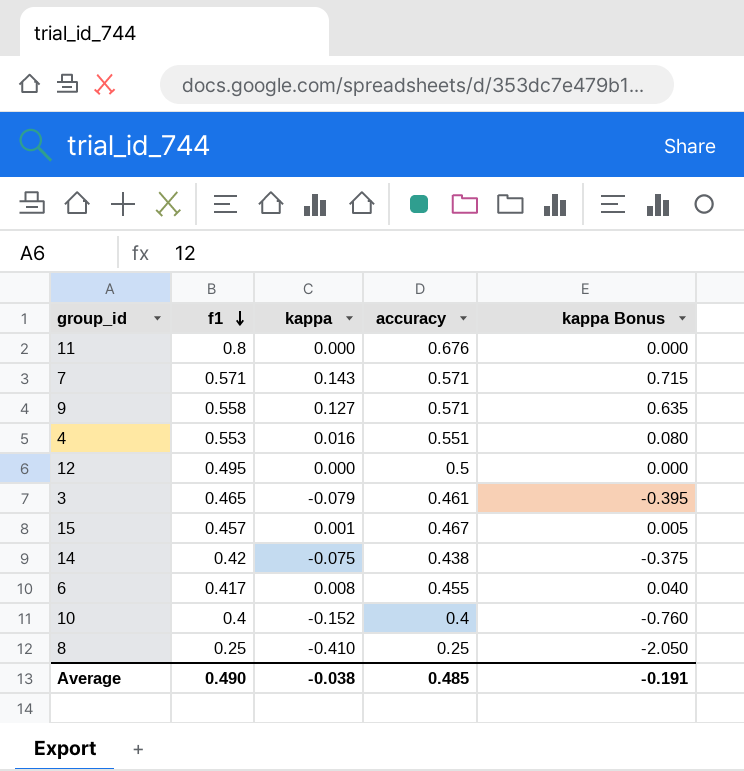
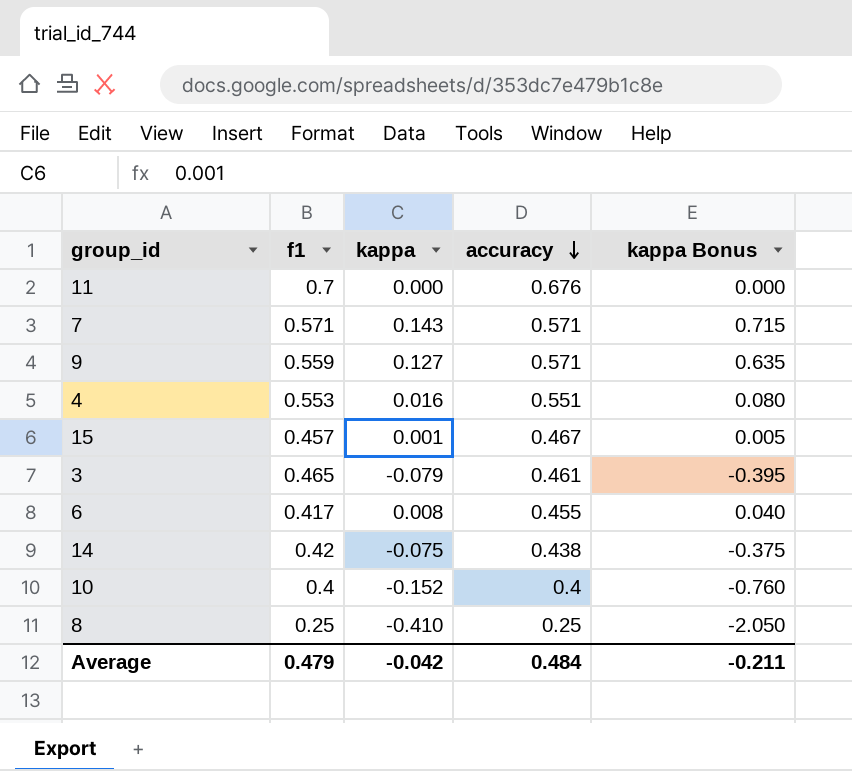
row order: f1 descending -> accuracy descending
row 12: 0.495 | 0.000 | 0.5 | 0.000 -> none
11 | f1: 0.8 -> 0.7
9 | f1: 0.558 -> 0.559
Average | f1: 0.490 -> 0.479
Average | kappa: -0.038 -> -0.042
Average | accuracy: 0.485 -> 0.484
Average | kappa Bonus: -0.191 -> -0.211

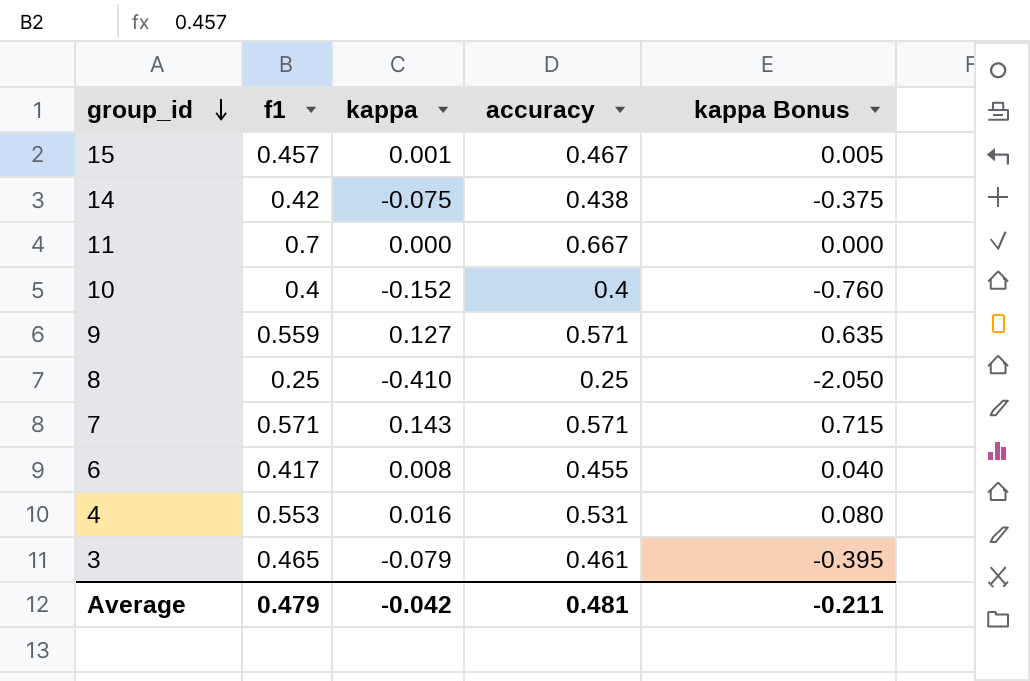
row order: accuracy descending -> group_id descending
11 | accuracy: 0.676 -> 0.667
4 | accuracy: 0.551 -> 0.531
Average | accuracy: 0.484 -> 0.481

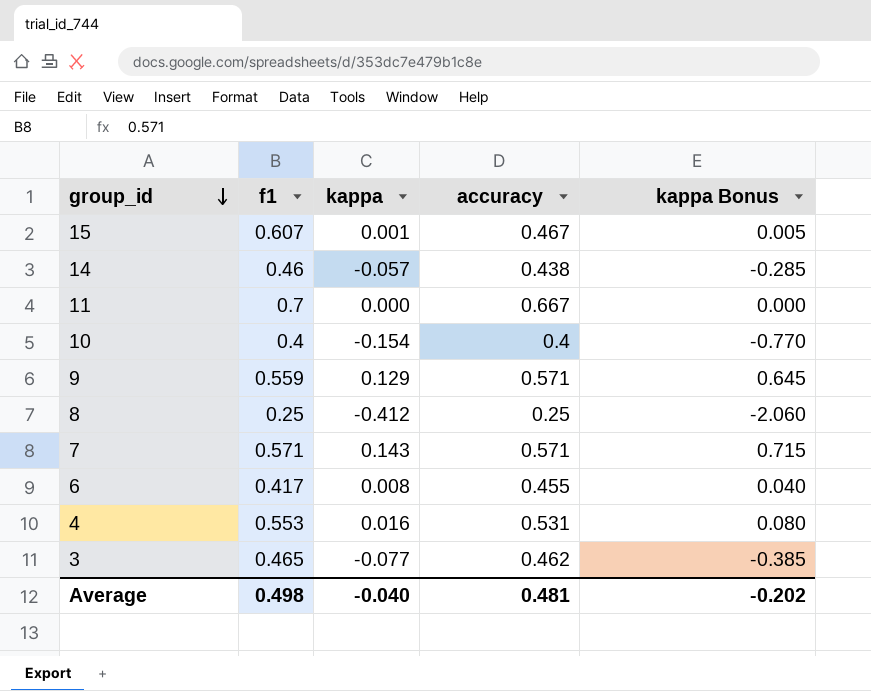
15 | f1: 0.457 -> 0.607
14 | f1: 0.42 -> 0.46
14 | kappa: -0.075 -> -0.057
14 | kappa Bonus: -0.375 -> -0.285
10 | kappa: -0.152 -> -0.154
10 | kappa Bonus: -0.760 -> -0.770
9 | kappa: 0.127 -> 0.129
9 | kappa Bonus: 0.635 -> 0.645
8 | kappa: -0.410 -> -0.412
8 | kappa Bonus: -2.050 -> -2.060
3 | kappa: -0.079 -> -0.077
3 | accuracy: 0.461 -> 0.462
3 | kappa Bonus: -0.395 -> -0.385
Average | f1: 0.479 -> 0.498
Average | kappa: -0.042 -> -0.040
Average | kappa Bonus: -0.211 -> -0.202

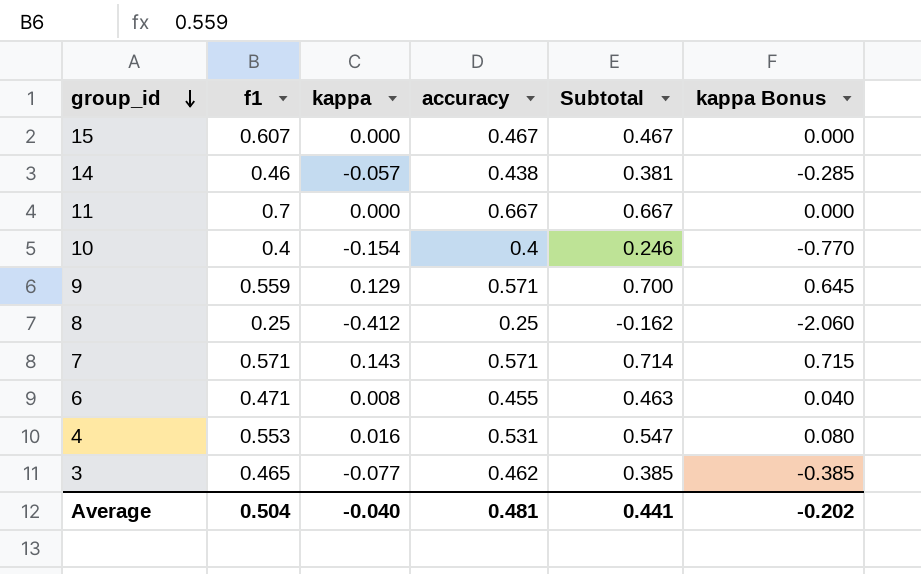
column Subtotal | formula: none -> [kappa] + [accuracy]
15 | kappa: 0.001 -> 0.000
15 | kappa Bonus: 0.005 -> 0.000
6 | f1: 0.417 -> 0.471
Average | f1: 0.498 -> 0.504

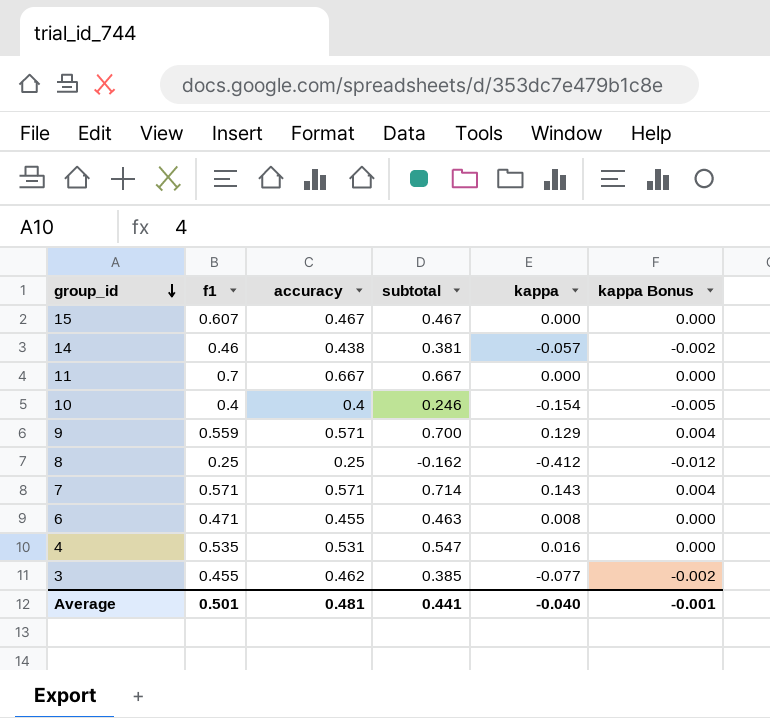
column name: Subtotal -> subtotal
column kappa | position: 3 -> 5
column kappa Bonus | formula: [kappa] * 5 -> [kappa] * 0.03
4 | f1: 0.553 -> 0.535
3 | f1: 0.465 -> 0.455
Average | f1: 0.504 -> 0.501
Average | kappa Bonus: -0.202 -> -0.001

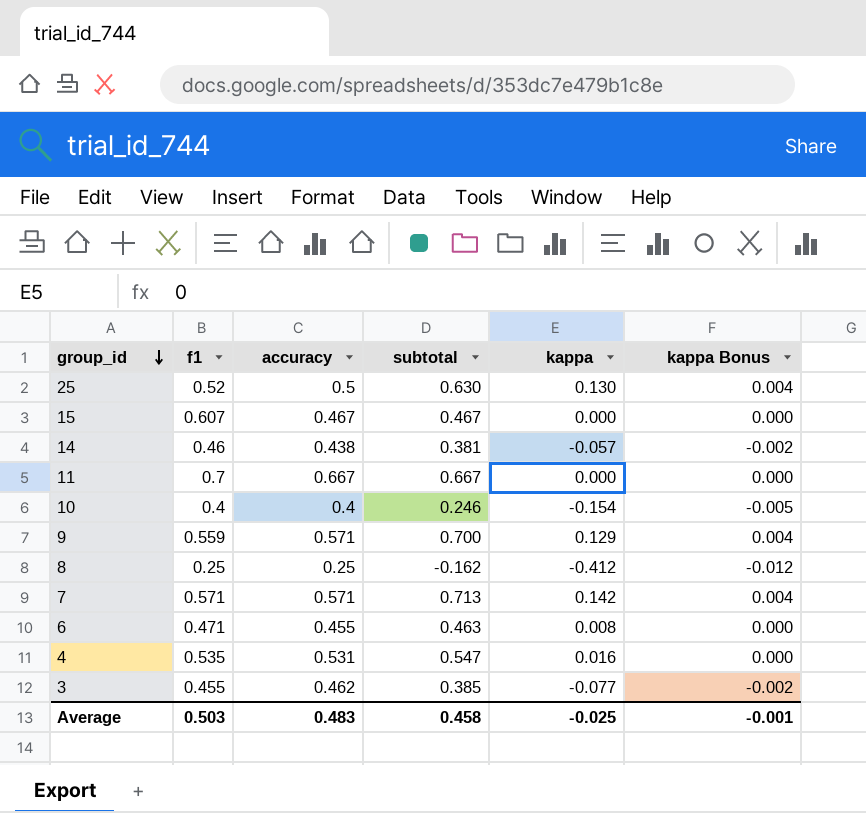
row 25: none -> 0.52 | 0.5 | 0.630 | 0.130 | 0.004
7 | subtotal: 0.714 -> 0.713
7 | kappa: 0.143 -> 0.142
Average | f1: 0.501 -> 0.503
Average | accuracy: 0.481 -> 0.483
Average | subtotal: 0.441 -> 0.458
Average | kappa: -0.040 -> -0.025

